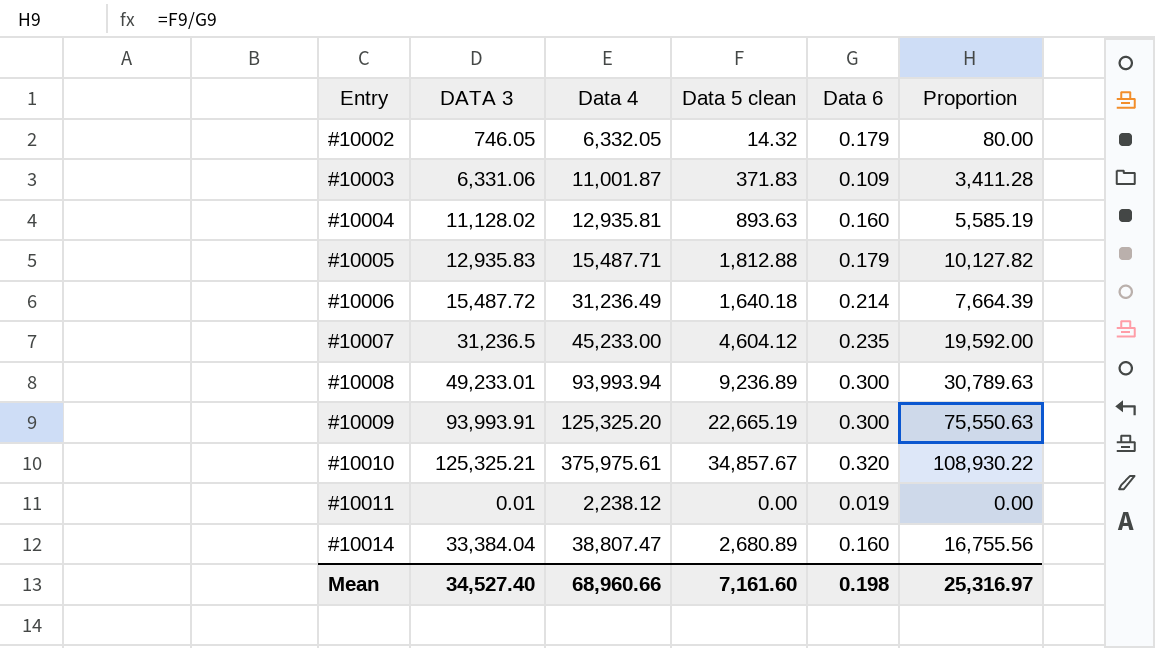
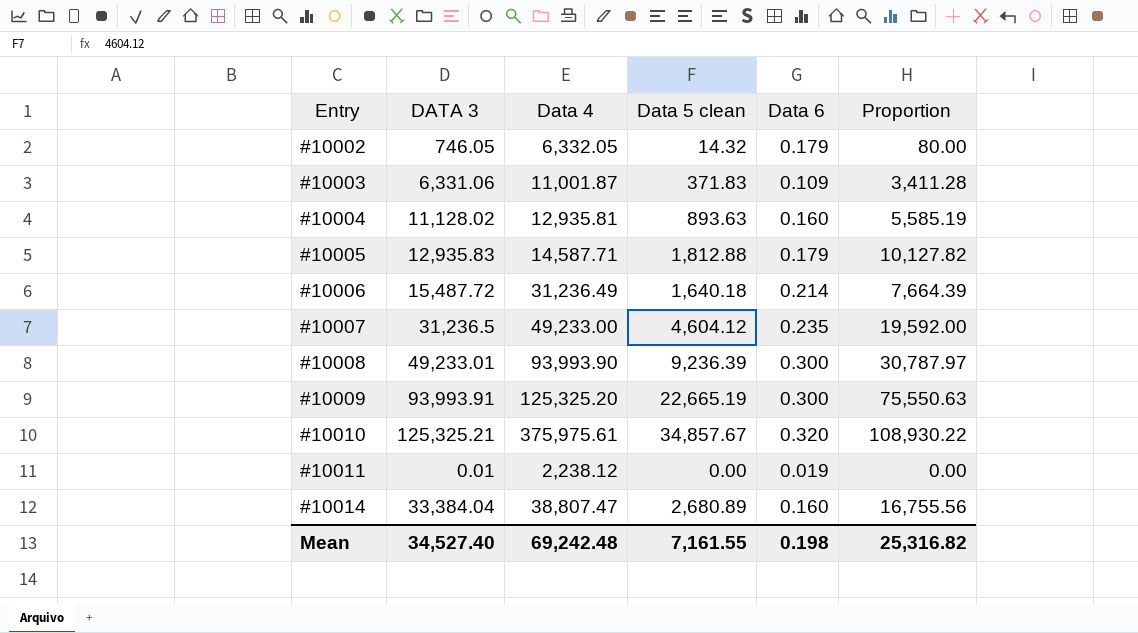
#10005 | Data 4: 15,487.71 -> 14,587.71
#10007 | Data 4: 45,233.00 -> 49,233.00
#10008 | Data 4: 93,993.94 -> 93,993.90
#10008 | Data 5 clean: 9,236.89 -> 9,236.39
#10008 | Proportion: 30,789.63 -> 30,787.97
Mean | Data 4: 68,960.66 -> 69,242.48
Mean | Data 5 clean: 7,161.60 -> 7,161.55
Mean | Proportion: 25,316.97 -> 25,316.82

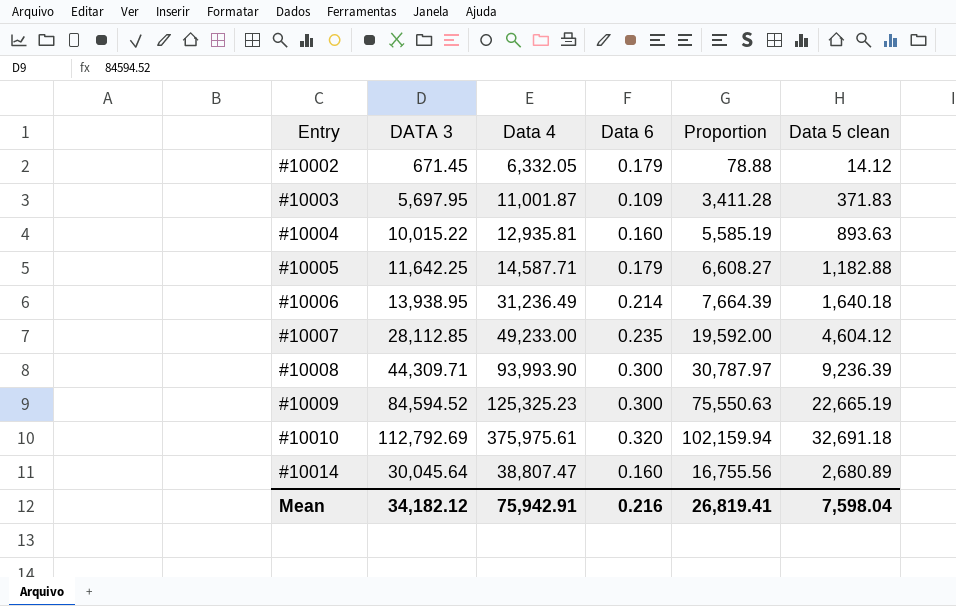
column Data 5 clean | position: 4 -> 6
row #10011: 0.01 | 2,238.12 | 0.00 | 0.019 | 0.00 -> none
#10002 | DATA 3: 746.05 -> 671.45
#10002 | Proportion: 80.00 -> 78.88
#10002 | Data 5 clean: 14.32 -> 14.12
#10003 | DATA 3: 6,331.06 -> 5,697.95
#10004 | DATA 3: 11,128.02 -> 10,015.22
#10005 | DATA 3: 12,935.83 -> 11,642.25
#10005 | Proportion: 10,127.82 -> 6,608.27
#10005 | Data 5 clean: 1,812.88 -> 1,182.88
#10006 | DATA 3: 15,487.72 -> 13,938.95
#10007 | DATA 3: 31,236.5 -> 28,112.85
#10008 | DATA 3: 49,233.01 -> 44,309.71
#10009 | DATA 3: 93,993.91 -> 84,594.52
#10009 | Data 4: 125,325.20 -> 125,325.23
#10010 | DATA 3: 125,325.21 -> 112,792.69
#10010 | Proportion: 108,930.22 -> 102,159.94
#10010 | Data 5 clean: 34,857.67 -> 32,691.18
#10014 | DATA 3: 33,384.04 -> 30,045.64
Mean | DATA 3: 34,527.40 -> 34,182.12
Mean | Data 4: 69,242.48 -> 75,942.91
Mean | Data 6: 0.198 -> 0.216
Mean | Proportion: 25,316.82 -> 26,819.41
Mean | Data 5 clean: 7,161.55 -> 7,598.04

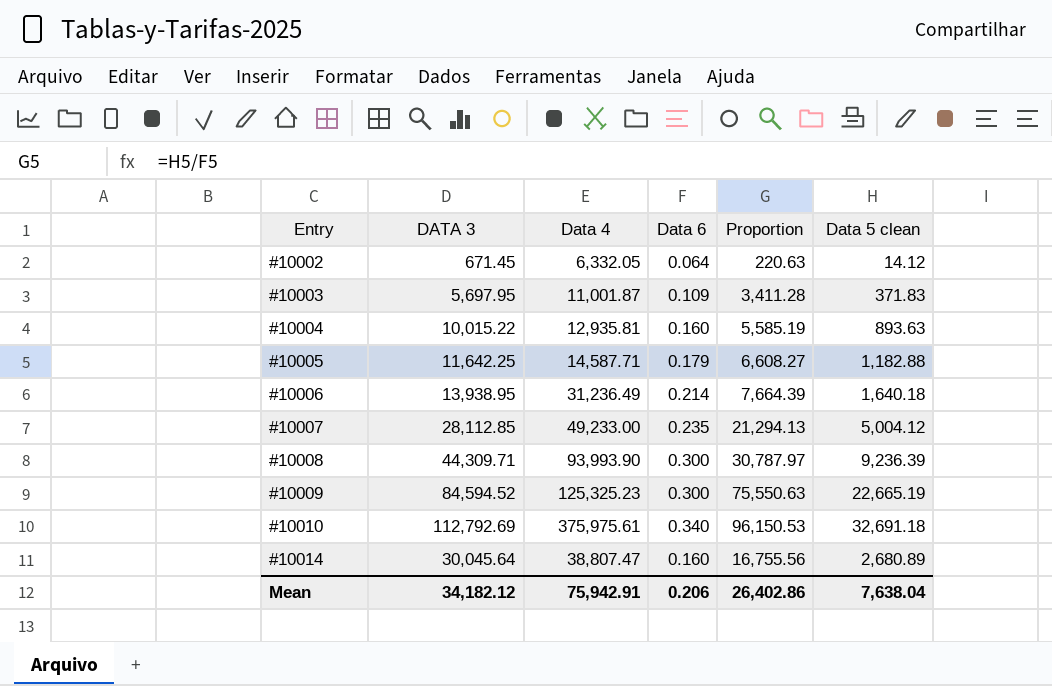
#10002 | Data 6: 0.179 -> 0.064
#10002 | Proportion: 78.88 -> 220.63
#10007 | Proportion: 19,592.00 -> 21,294.13
#10007 | Data 5 clean: 4,604.12 -> 5,004.12
#10010 | Data 6: 0.320 -> 0.340
#10010 | Proportion: 102,159.94 -> 96,150.53
Mean | Data 6: 0.216 -> 0.206
Mean | Proportion: 26,819.41 -> 26,402.86
Mean | Data 5 clean: 7,598.04 -> 7,638.04

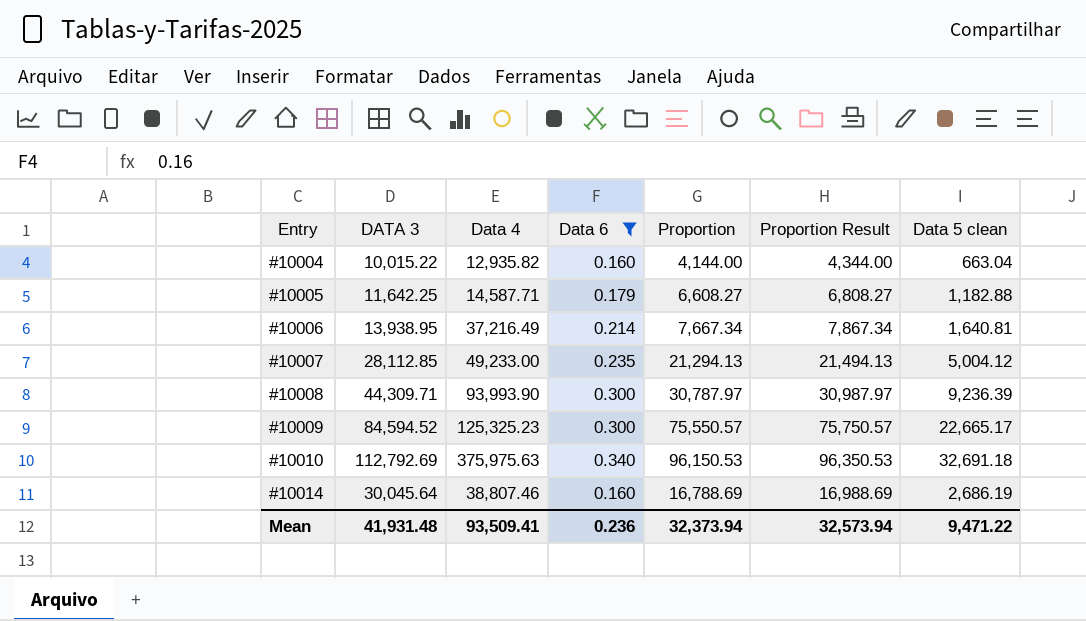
filter: none -> Data 6 >= 0.160
column Proportion Result | formula: none -> [Proportion] + 200
#10004 | Data 4: 12,935.81 -> 12,935.82
#10004 | Proportion: 5,585.19 -> 4,144.00
#10004 | Data 5 clean: 893.63 -> 663.04
#10006 | Data 4: 31,236.49 -> 37,216.49
#10006 | Proportion: 7,664.39 -> 7,667.34
#10006 | Data 5 clean: 1,640.18 -> 1,640.81
#10009 | Proportion: 75,550.63 -> 75,550.57
#10009 | Data 5 clean: 22,665.19 -> 22,665.17
#10010 | Data 4: 375,975.61 -> 375,975.63
#10014 | Data 4: 38,807.47 -> 38,807.46
#10014 | Proportion: 16,755.56 -> 16,788.69
#10014 | Data 5 clean: 2,680.89 -> 2,686.19
Mean | DATA 3: 34,182.12 -> 41,931.48
Mean | Data 4: 75,942.91 -> 93,509.41
Mean | Data 6: 0.206 -> 0.236
Mean | Proportion: 26,402.86 -> 32,373.94
Mean | Data 5 clean: 7,638.04 -> 9,471.22

